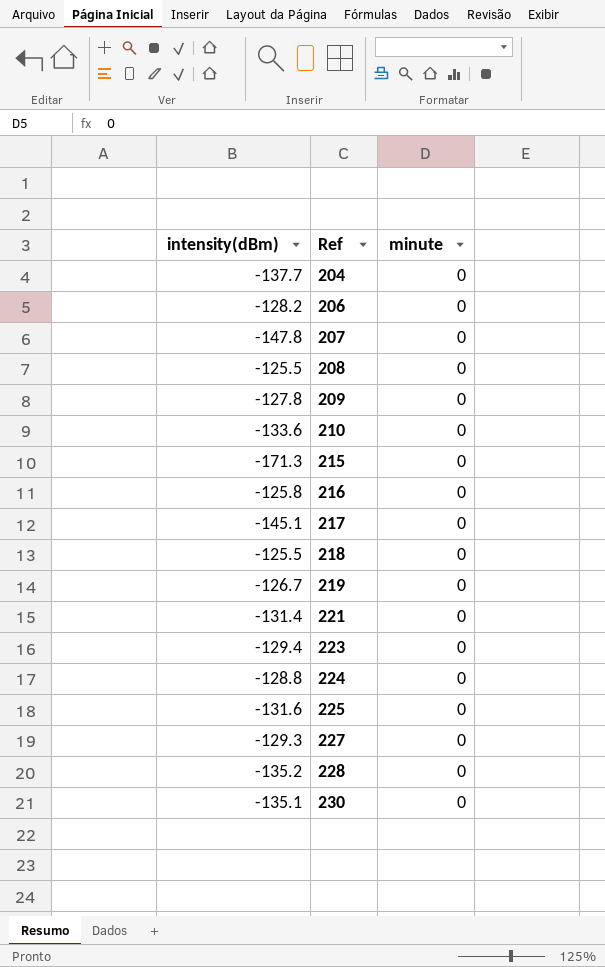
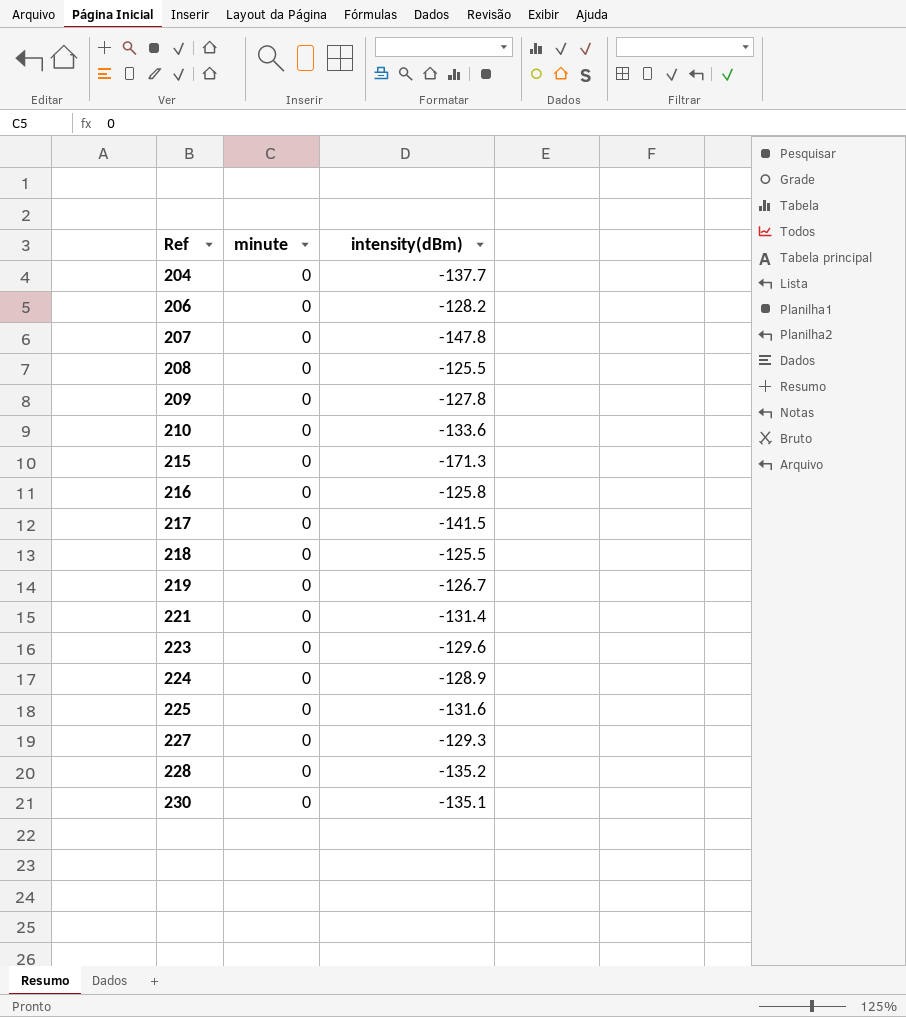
column intensity(dBm) | position: 1 -> 3
217 | intensity(dBm): -145.1 -> -141.5
223 | intensity(dBm): -129.4 -> -129.6
224 | intensity(dBm): -128.8 -> -128.9

